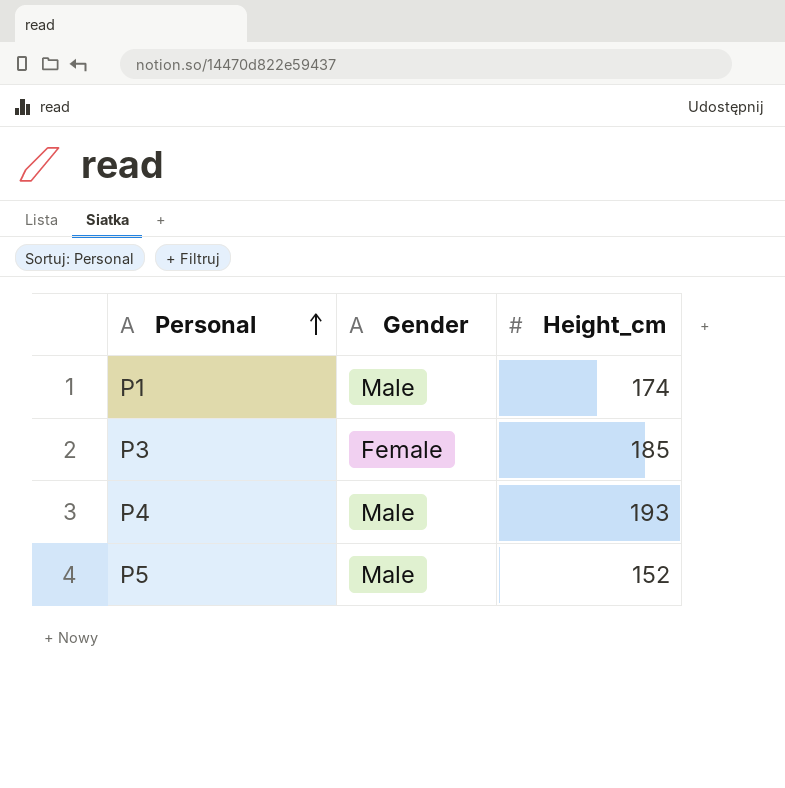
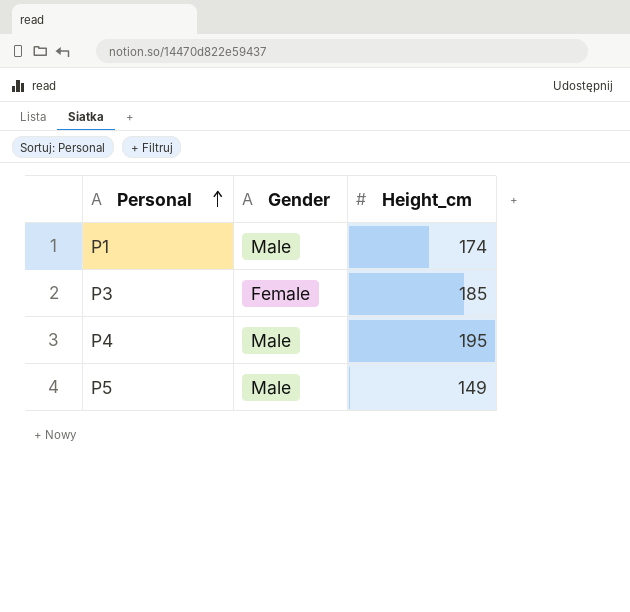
P4 | Height_cm: 193 -> 195
P5 | Height_cm: 152 -> 149

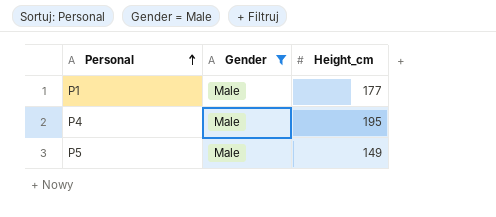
filter: none -> Gender = Male
P1 | Height_cm: 174 -> 177

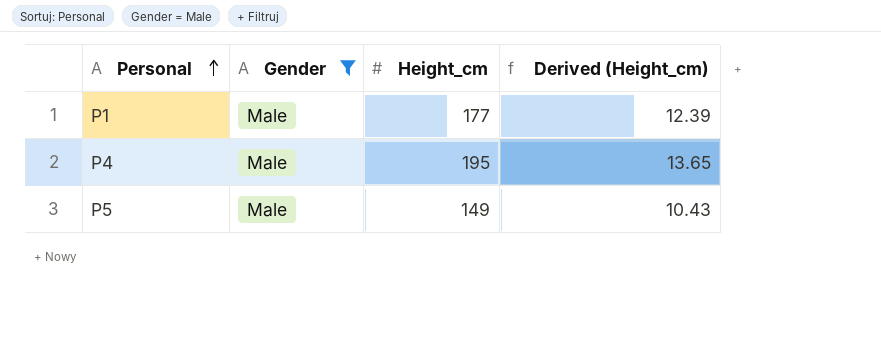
column Derived (Height_cm) | formula: none -> [Height_cm] * 0.07

